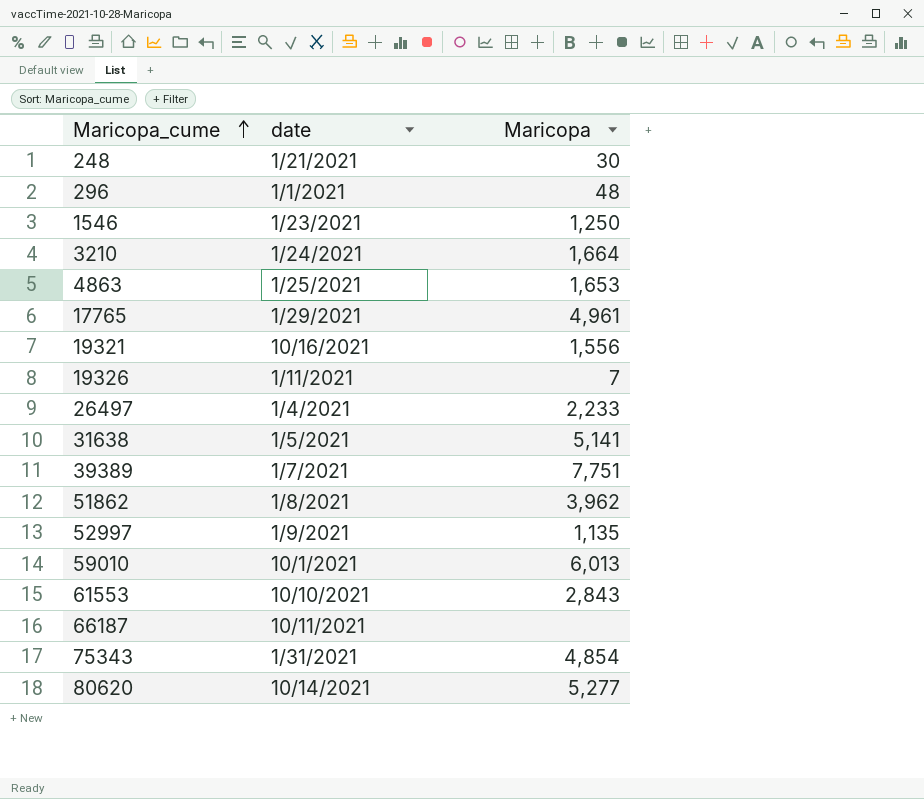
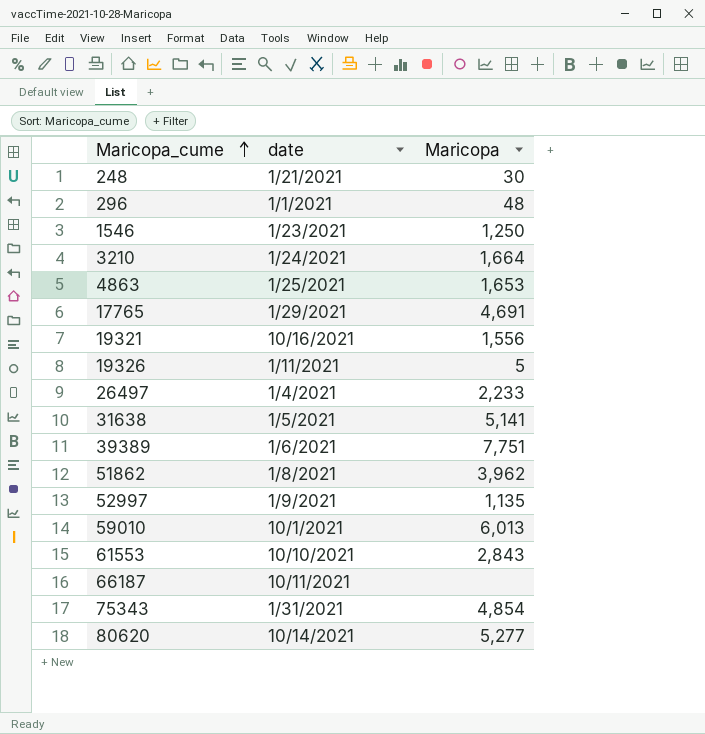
17765 | Maricopa: 4,961 -> 4,691
19326 | Maricopa: 7 -> 5
39389 | date: 1/7/2021 -> 1/6/2021

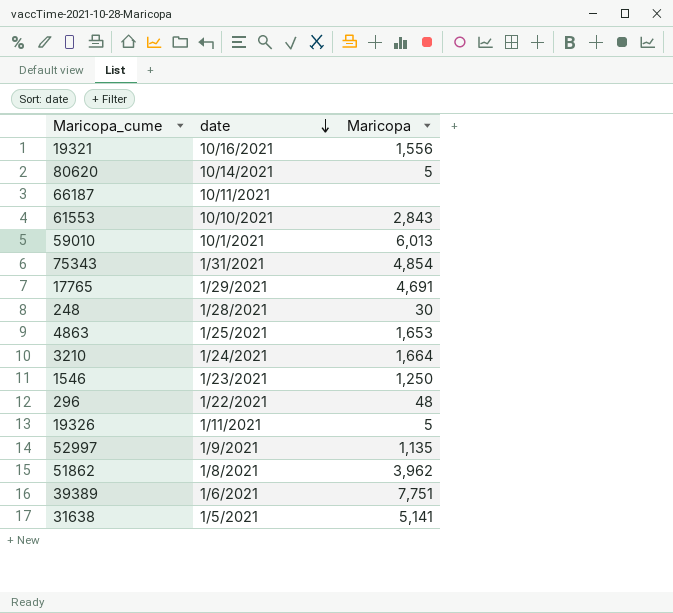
row order: Maricopa_cume ascending -> date descending
row 26497: 1/4/2021 | 2,233 -> none
80620 | Maricopa: 5,277 -> 5
248 | date: 1/21/2021 -> 1/28/2021
296 | date: 1/1/2021 -> 1/22/2021

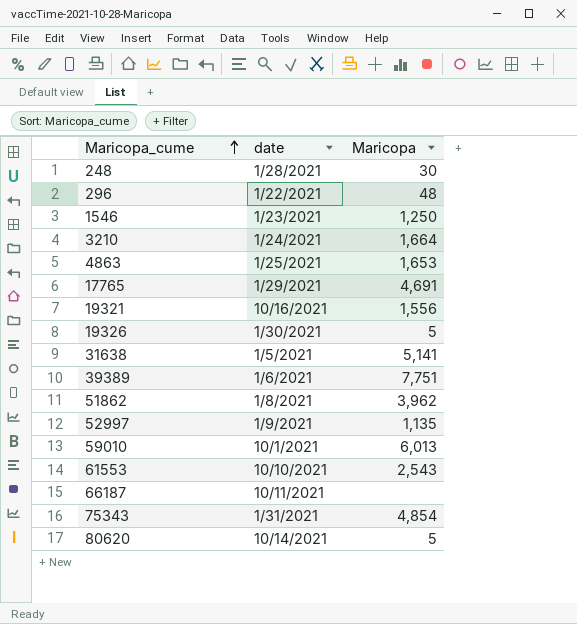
row order: date descending -> Maricopa_cume ascending
19326 | date: 1/11/2021 -> 1/30/2021
61553 | Maricopa: 2,843 -> 2,543

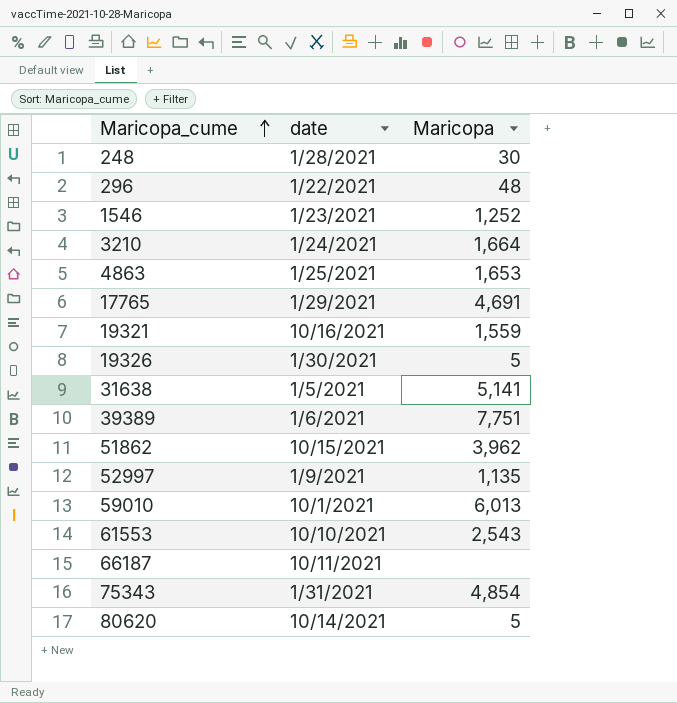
1546 | Maricopa: 1,250 -> 1,252
19321 | Maricopa: 1,556 -> 1,559
51862 | date: 1/8/2021 -> 10/15/2021

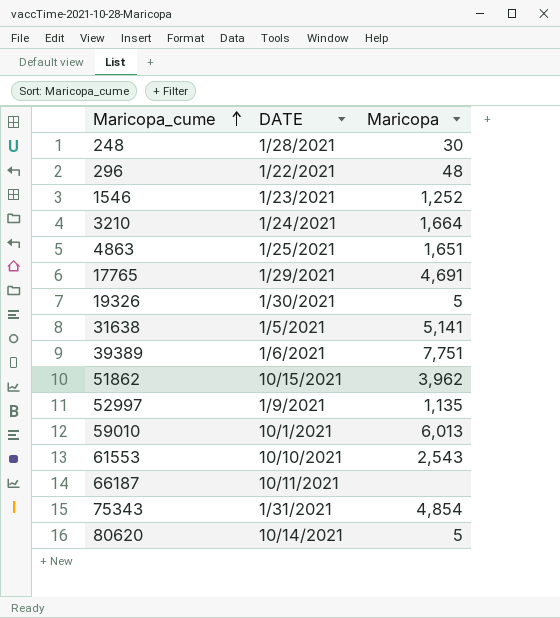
column name: date -> DATE
row 19321: 10/16/2021 | 1,559 -> none
4863 | Maricopa: 1,653 -> 1,651

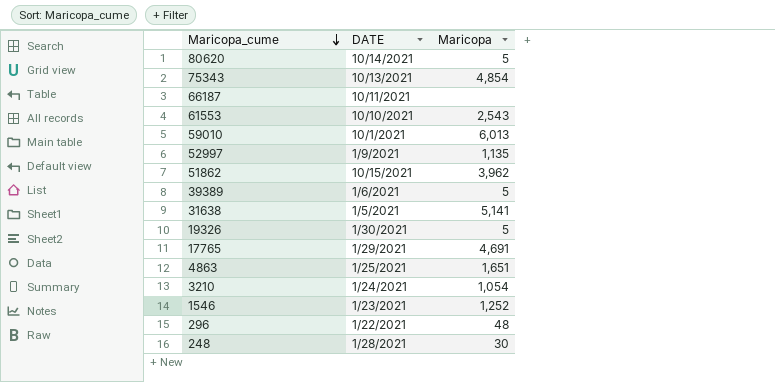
row order: Maricopa_cume ascending -> Maricopa_cume descending
75343 | DATE: 1/31/2021 -> 10/13/2021
39389 | Maricopa: 7,751 -> 5
3210 | Maricopa: 1,664 -> 1,054

